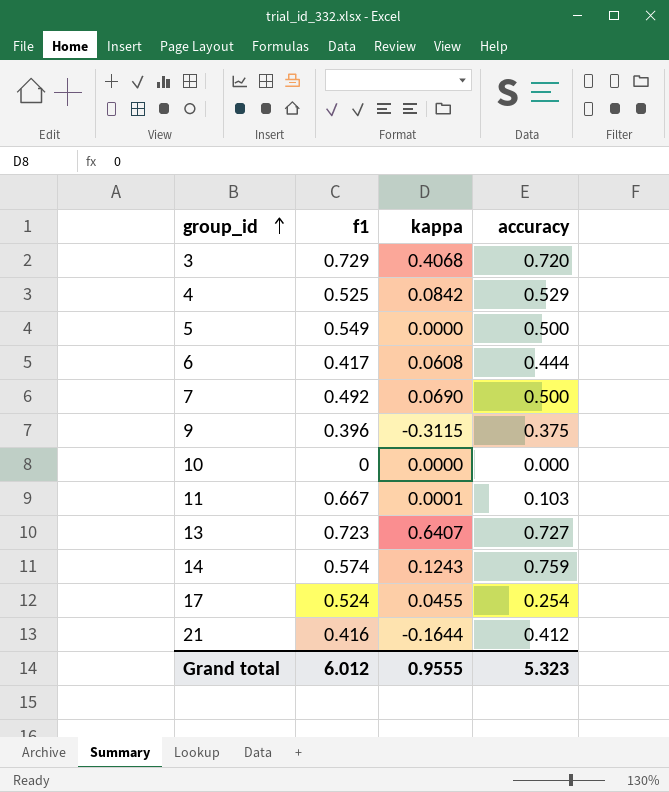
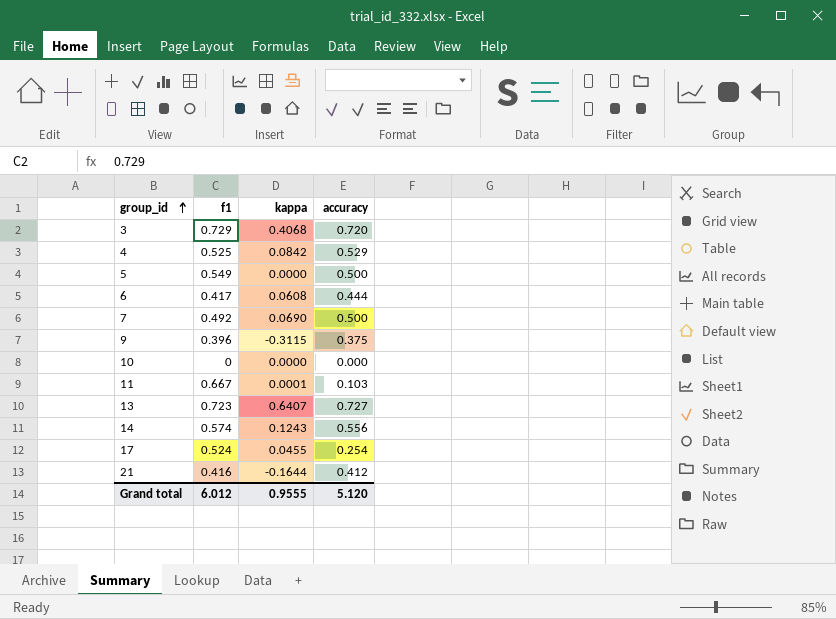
14 | accuracy: 0.759 -> 0.556
Grand total | accuracy: 5.323 -> 5.120

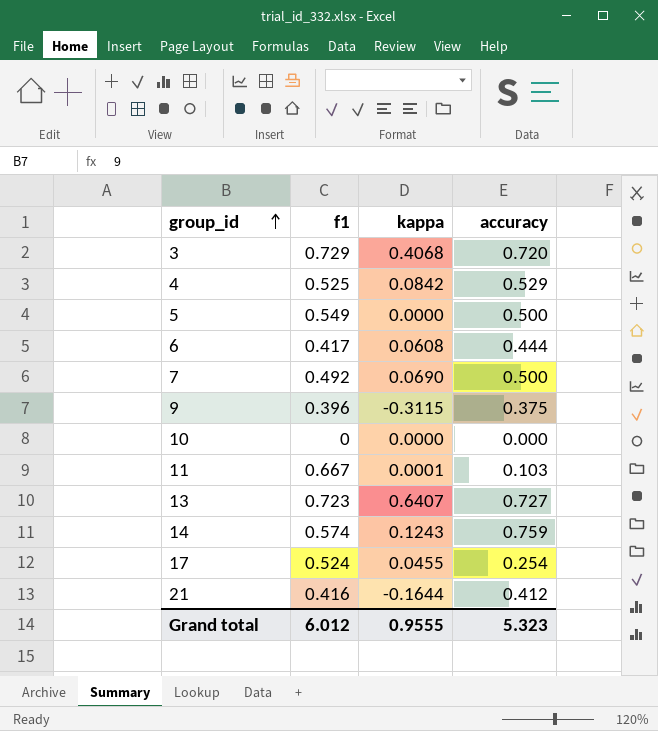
14 | accuracy: 0.556 -> 0.759
Grand total | accuracy: 5.120 -> 5.323

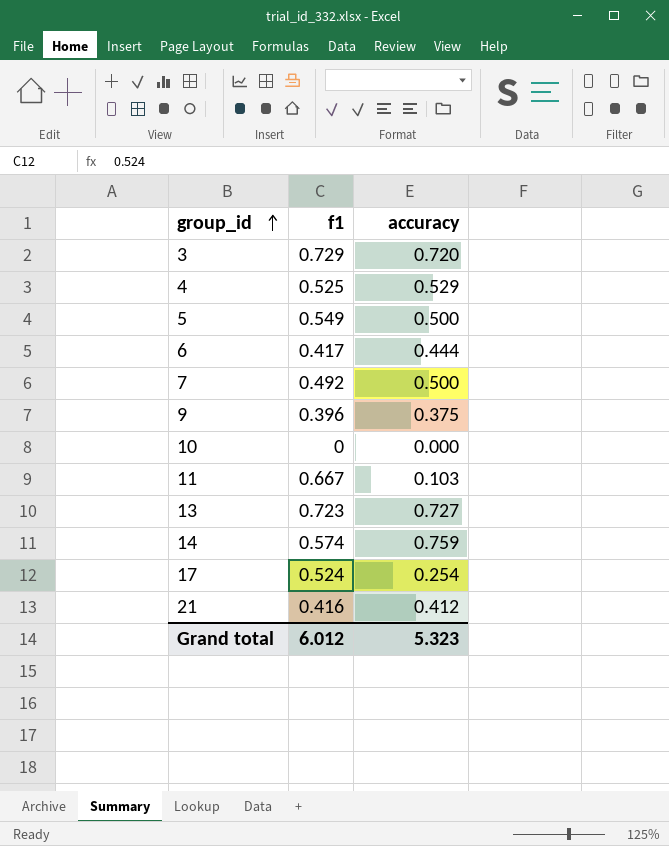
column kappa | position: 3 -> none

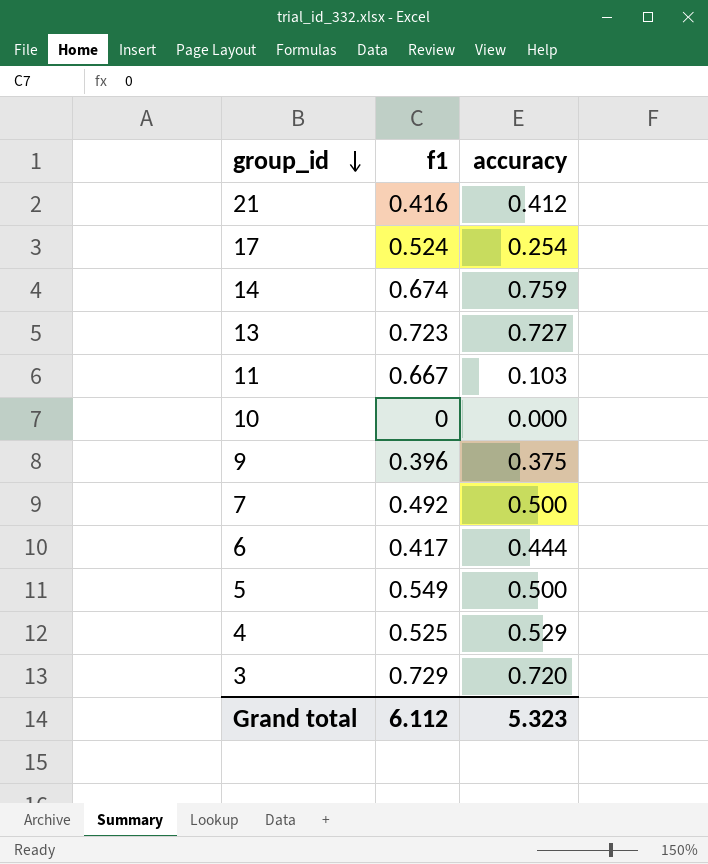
row order: group_id ascending -> group_id descending
14 | f1: 0.574 -> 0.674
Grand total | f1: 6.012 -> 6.112

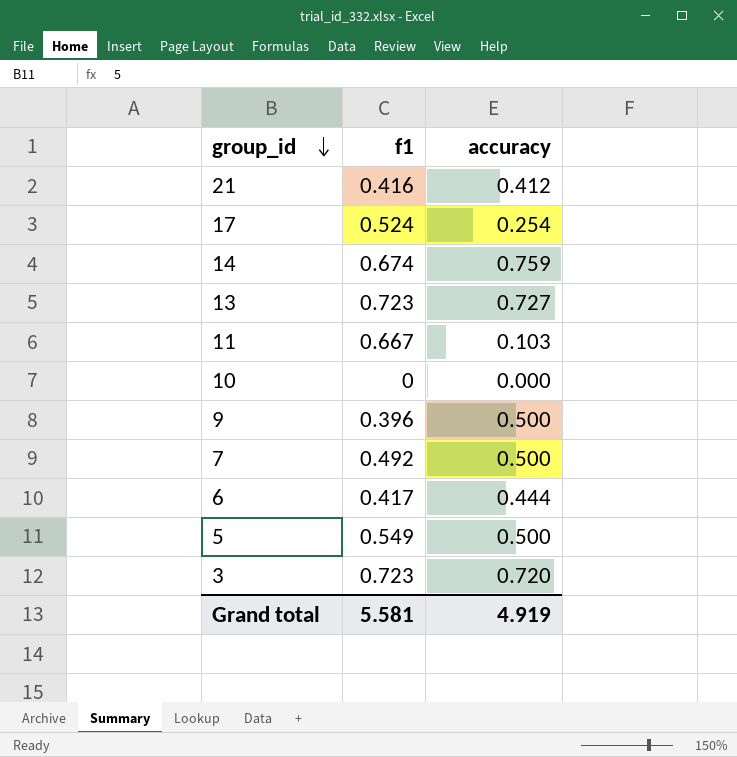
row 4: 0.525 | 0.529 -> none
9 | accuracy: 0.375 -> 0.500
3 | f1: 0.729 -> 0.723
Grand total | f1: 6.112 -> 5.581
Grand total | accuracy: 5.323 -> 4.919

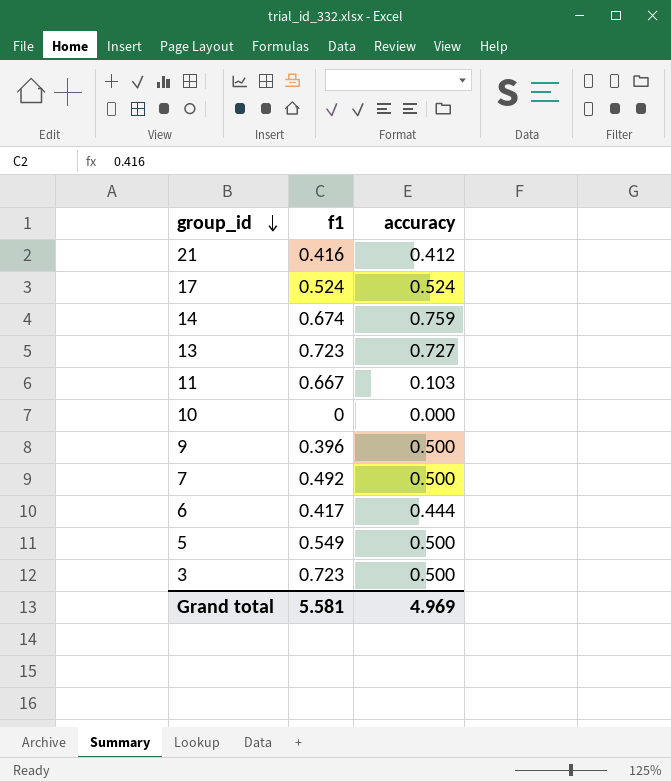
17 | accuracy: 0.254 -> 0.524
3 | accuracy: 0.720 -> 0.500
Grand total | accuracy: 4.919 -> 4.969

